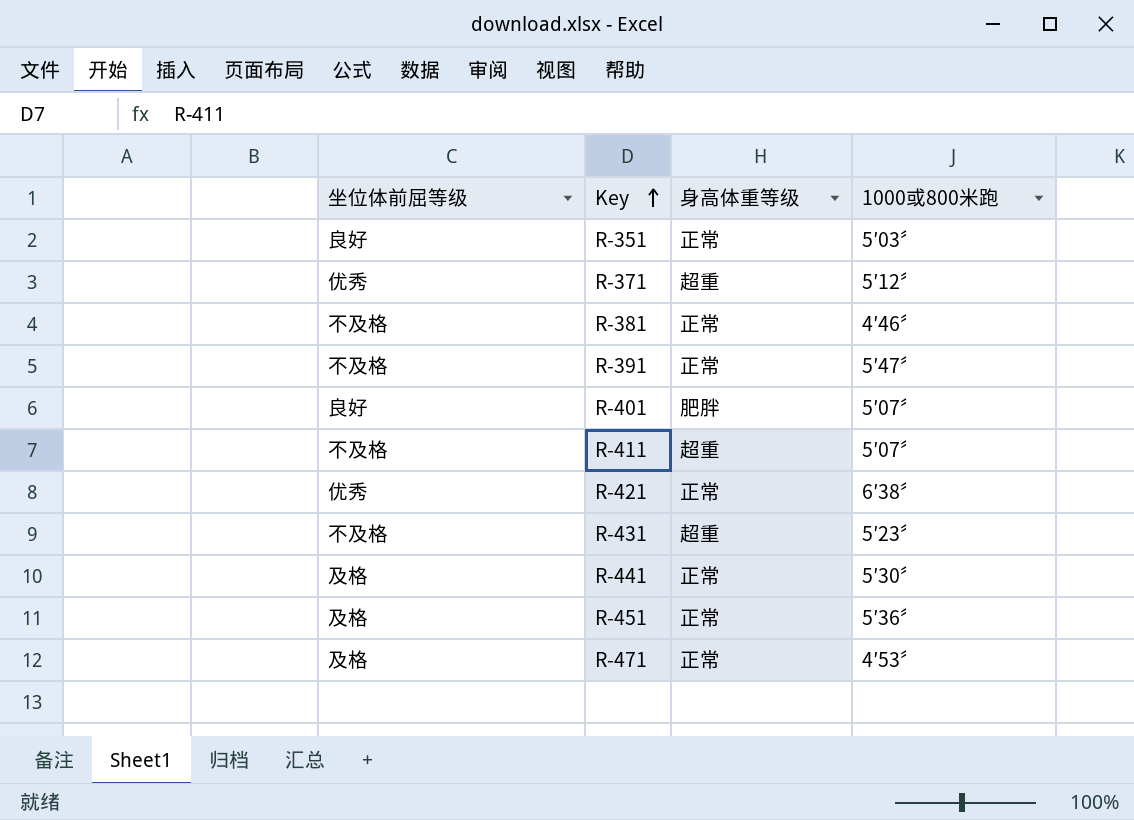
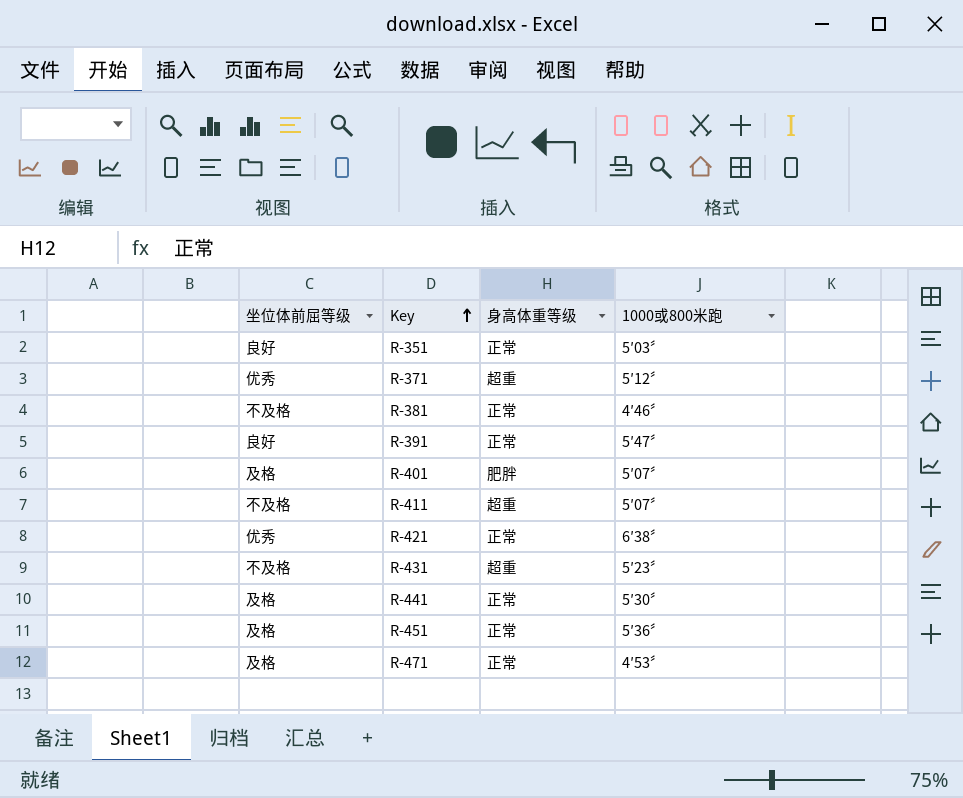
R-391 | 坐位体前屈等级: 不及格 -> 良好
R-401 | 坐位体前屈等级: 良好 -> 及格

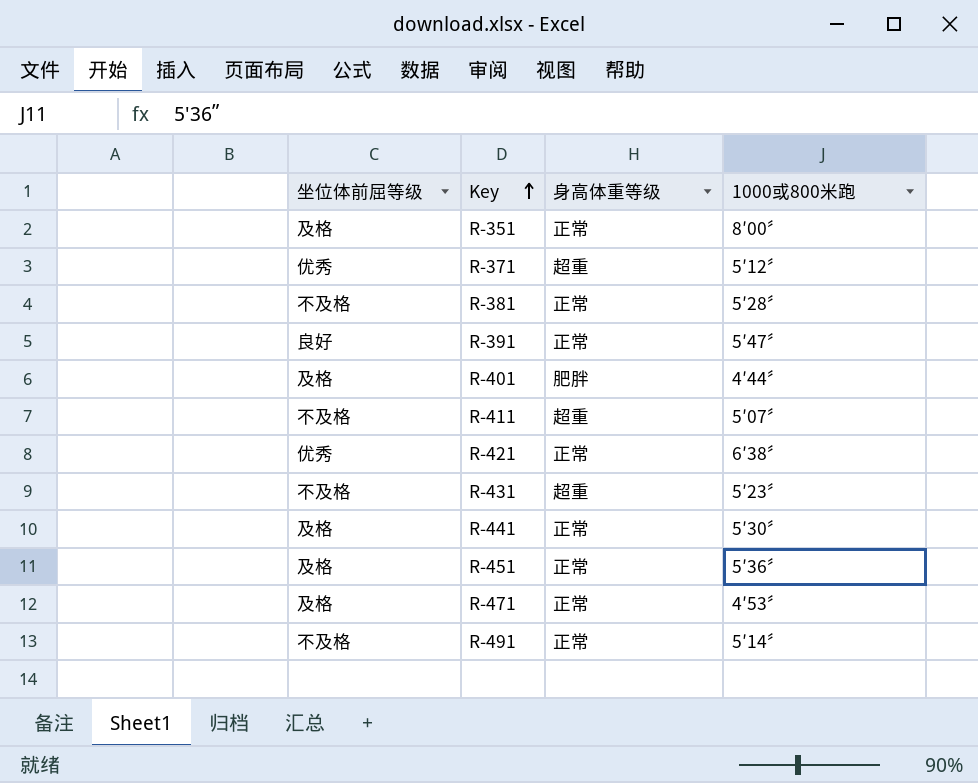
R-351 | 坐位体前屈等级: 良好 -> 及格
R-351 | 1000或800米跑: 5′03〞 -> 8′00〞
R-381 | 1000或800米跑: 4′46〞 -> 5′28〞
R-401 | 1000或800米跑: 5′07〞 -> 4′44〞
row R-491: none -> 不及格 | 正常 | 5′14〞

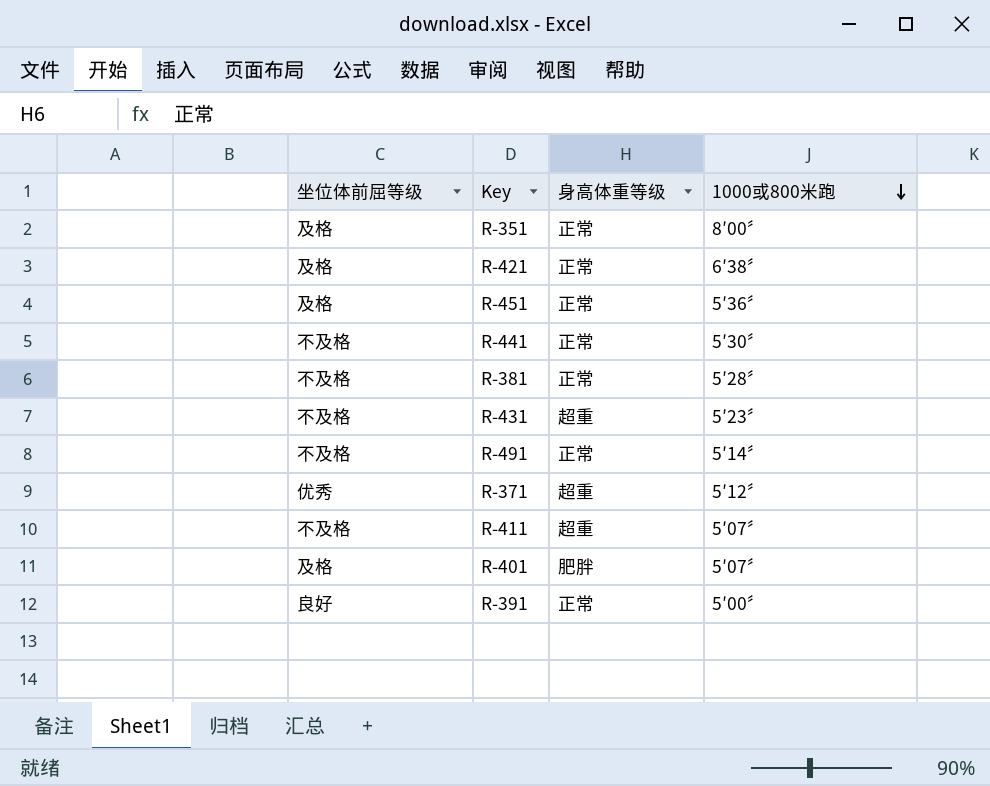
row order: Key ascending -> 1000或800米跑 descending
row R-471: 及格 | 正常 | 4′53〞 -> none
R-421 | 坐位体前屈等级: 优秀 -> 及格
R-441 | 坐位体前屈等级: 及格 -> 不及格
R-401 | 1000或800米跑: 4′44〞 -> 5′07〞
R-391 | 1000或800米跑: 5′47〞 -> 5′00〞

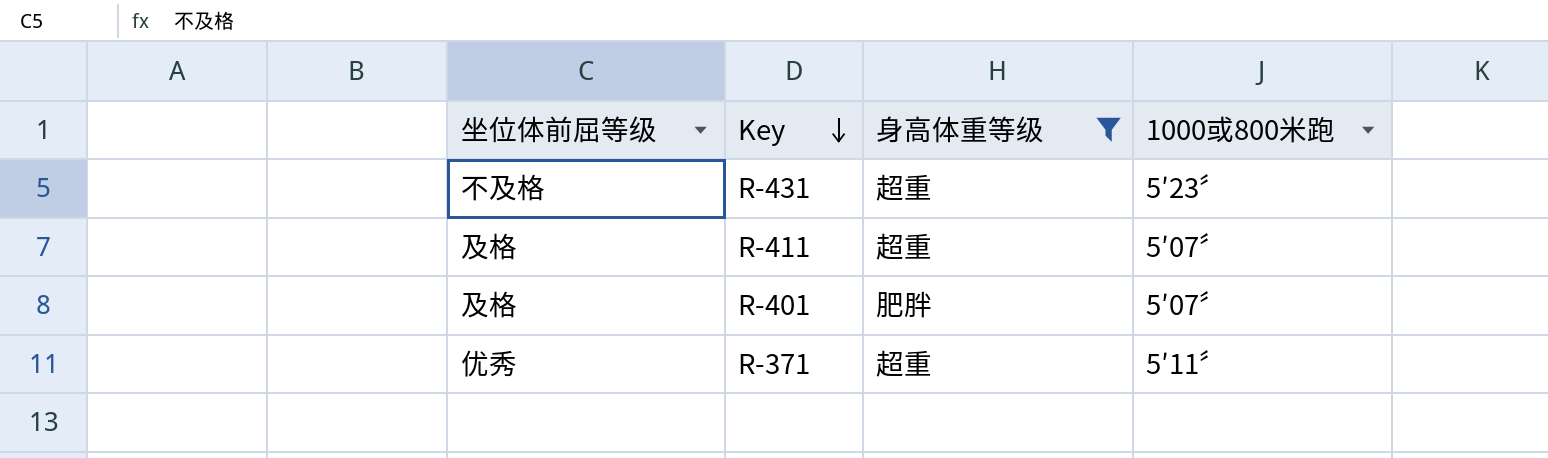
filter: none -> 身高体重等级 != 正常
row order: 1000或800米跑 descending -> Key descending
R-411 | 坐位体前屈等级: 不及格 -> 及格
R-371 | 1000或800米跑: 5′12〞 -> 5′11〞

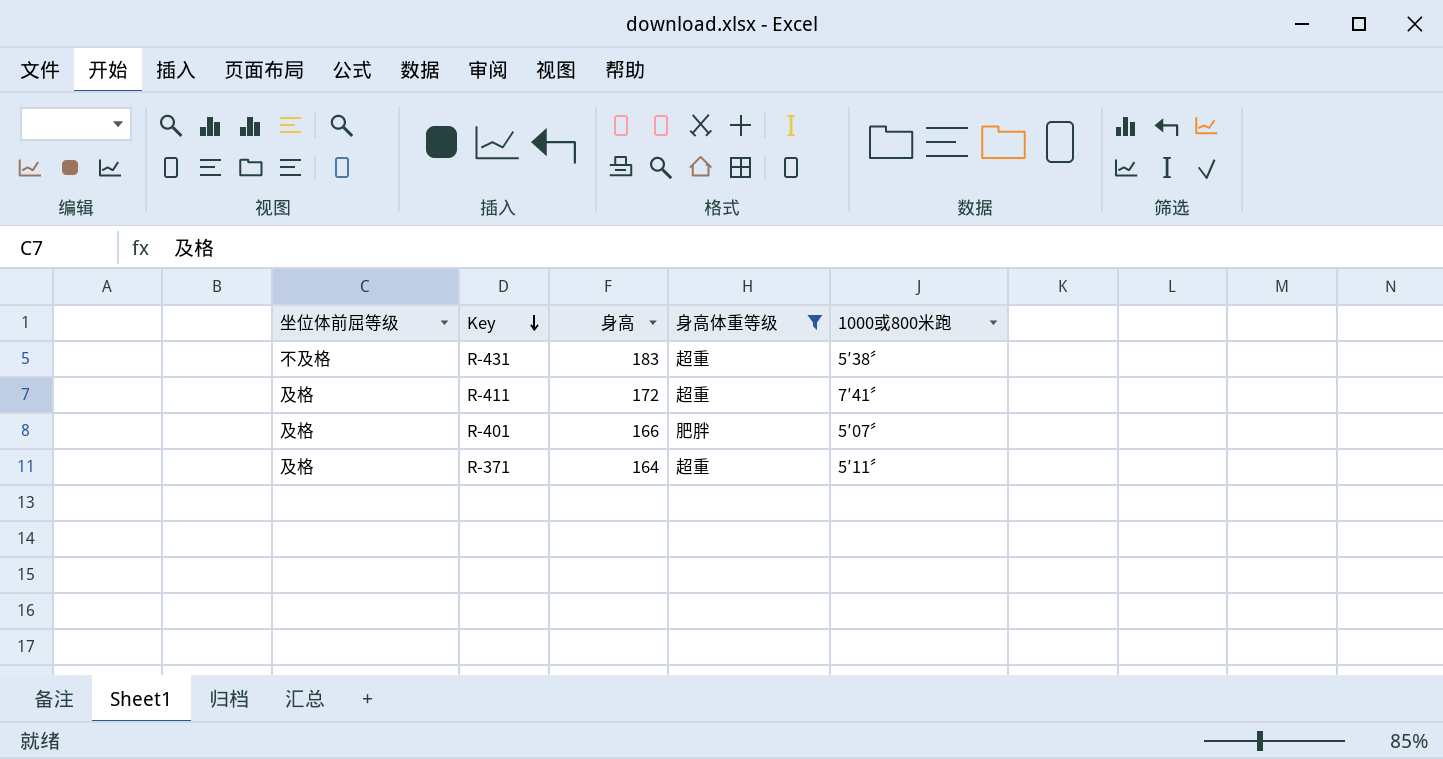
column 身高 | position: none -> 3
R-431 | 1000或800米跑: 5′23〞 -> 5′38〞
R-411 | 1000或800米跑: 5′07〞 -> 7′41〞
R-371 | 坐位体前屈等级: 优秀 -> 及格

